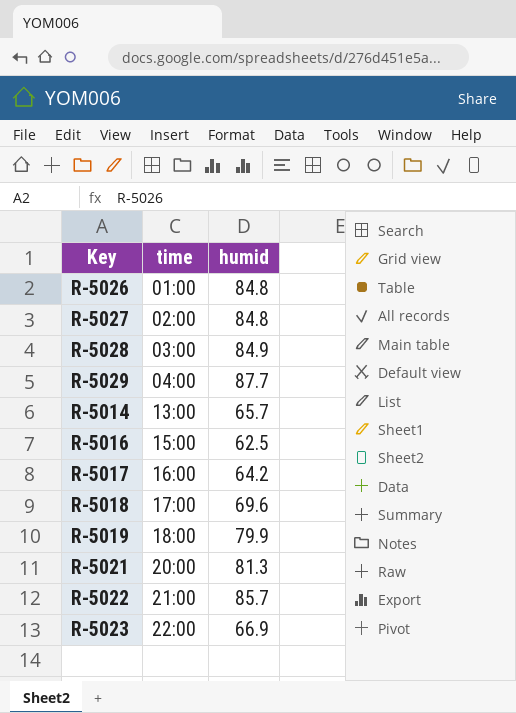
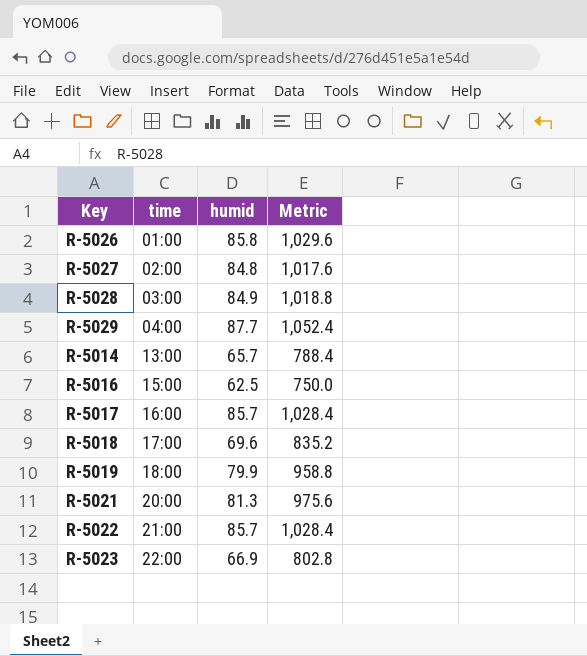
column Metric | formula: none -> [humid] * 12
R-5026 | humid: 84.8 -> 85.8
R-5017 | humid: 64.2 -> 85.7

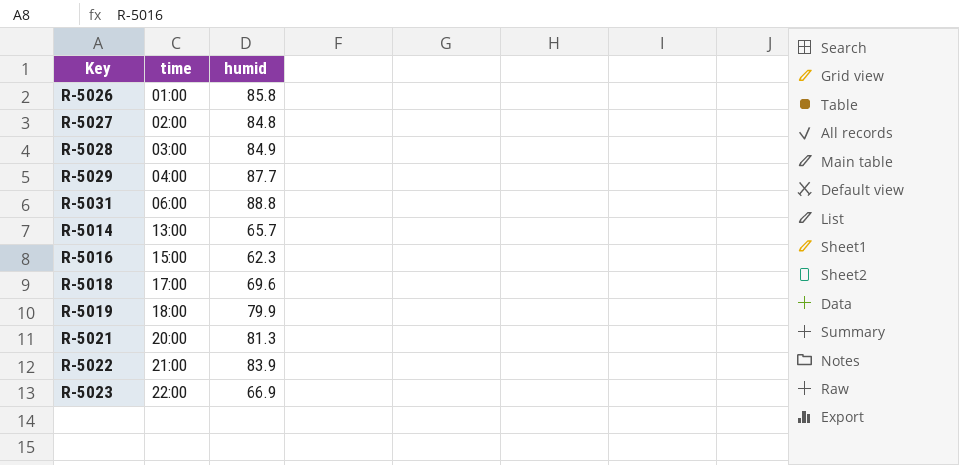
column Metric | formula: [humid] * 12 -> none
row R-5017: 16:00 | 85.7 | 1,028.4 -> none
row R-5031: none -> 06:00 | 88.8
R-5016 | humid: 62.5 -> 62.3
R-5022 | humid: 85.7 -> 83.9

